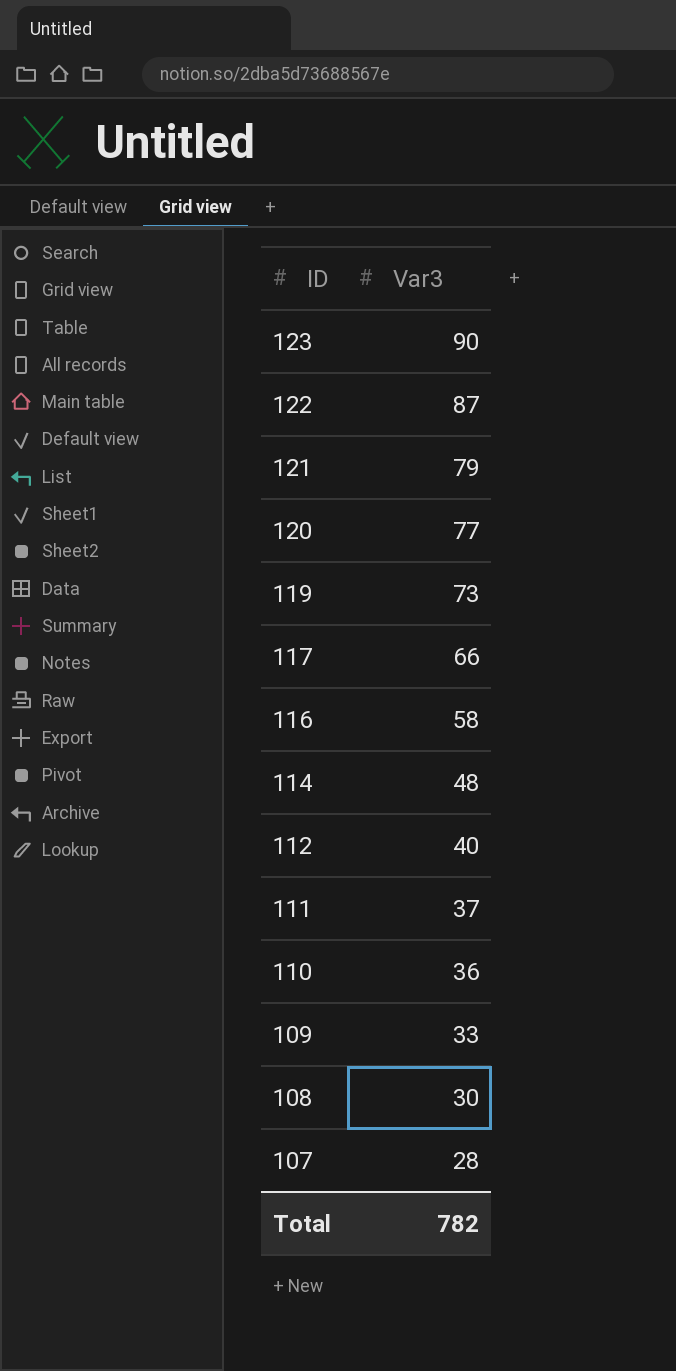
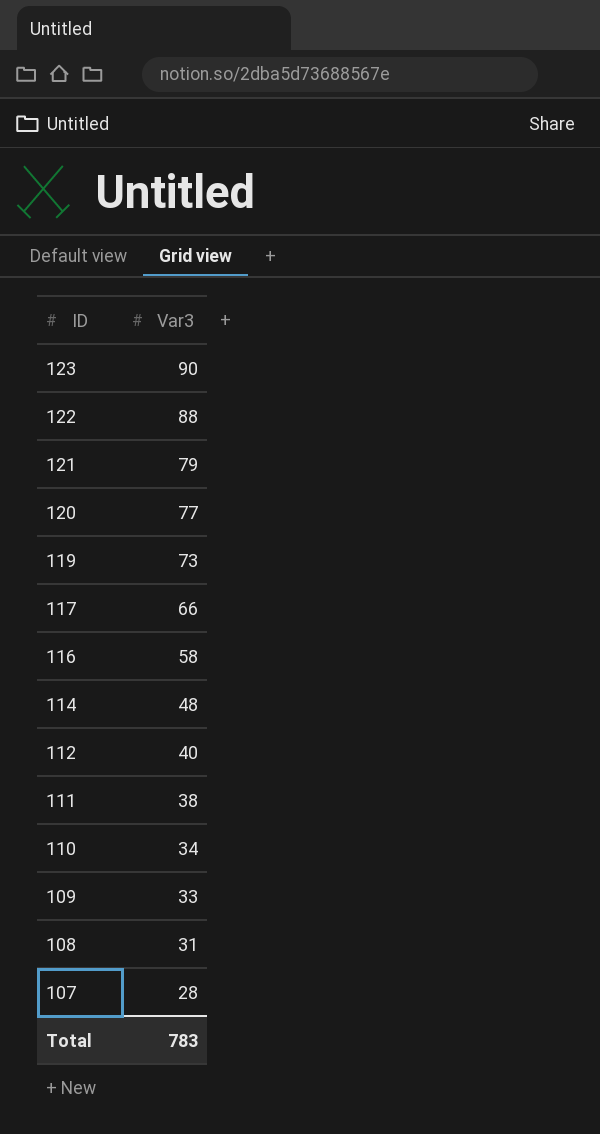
122 | Var3: 87 -> 88
111 | Var3: 37 -> 38
110 | Var3: 36 -> 34
108 | Var3: 30 -> 31
Total | Var3: 782 -> 783

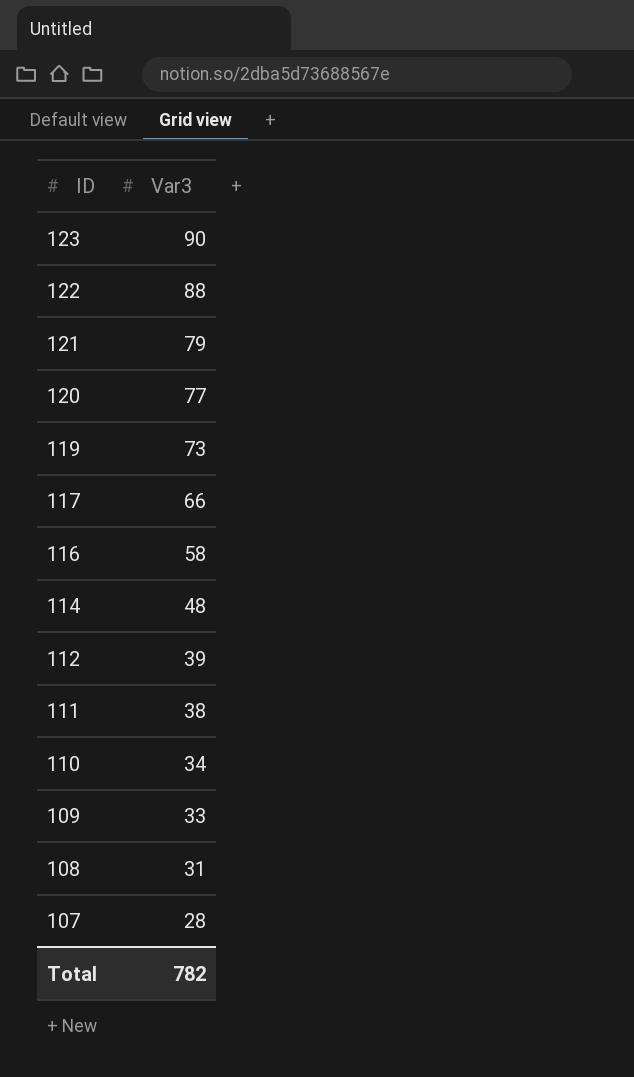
112 | Var3: 40 -> 39
Total | Var3: 783 -> 782

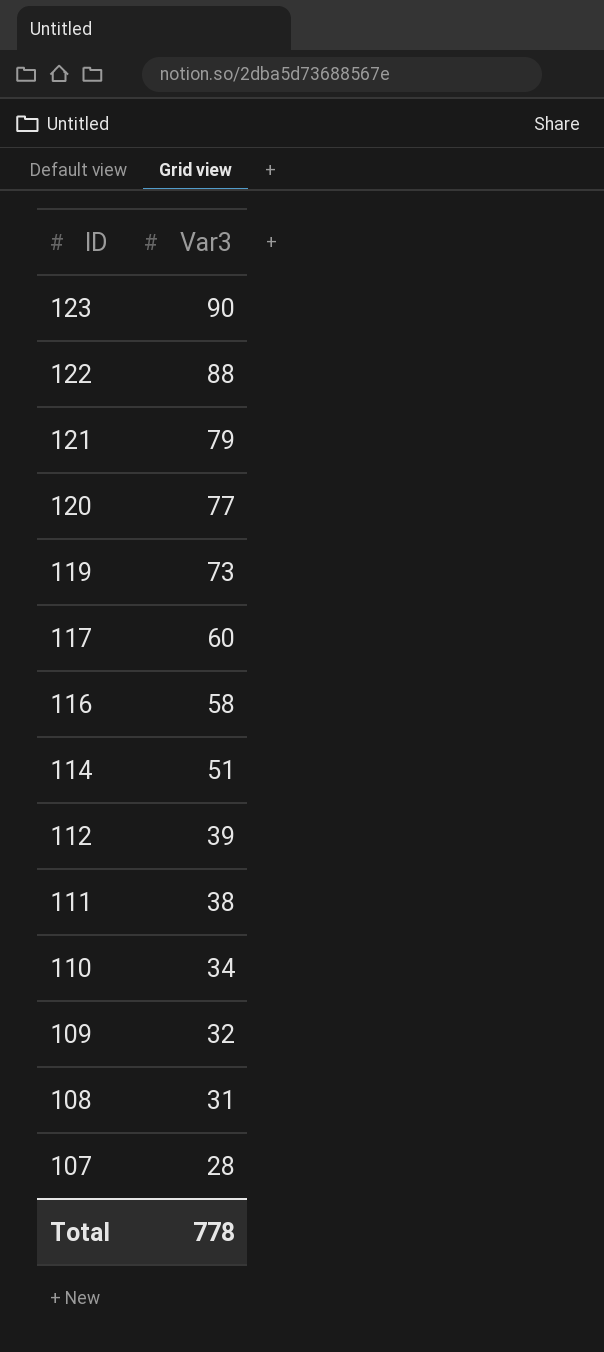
117 | Var3: 66 -> 60
114 | Var3: 48 -> 51
109 | Var3: 33 -> 32
Total | Var3: 782 -> 778

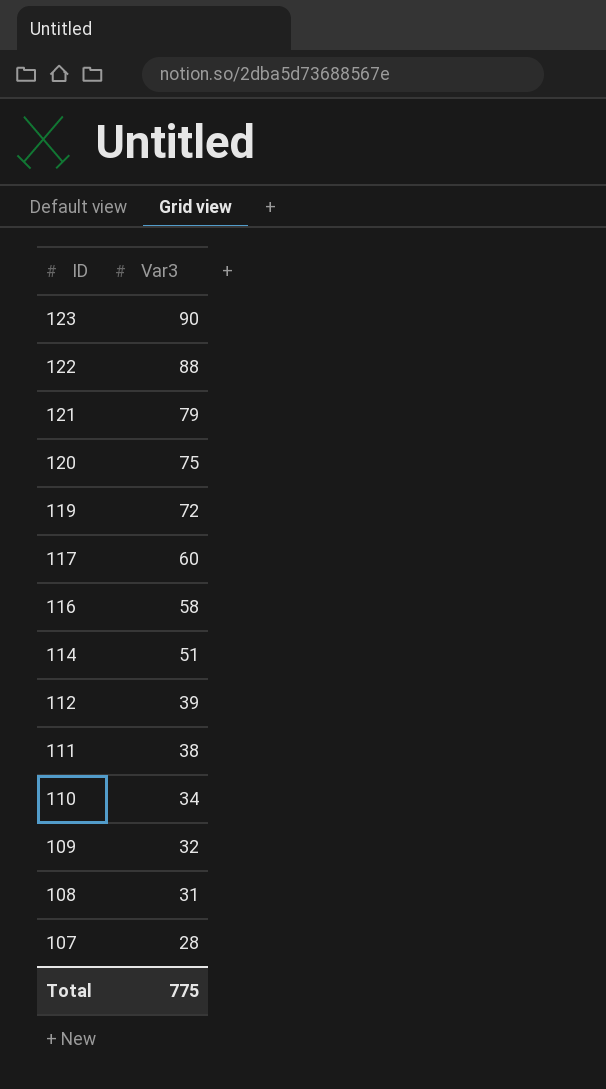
120 | Var3: 77 -> 75
119 | Var3: 73 -> 72
Total | Var3: 778 -> 775

